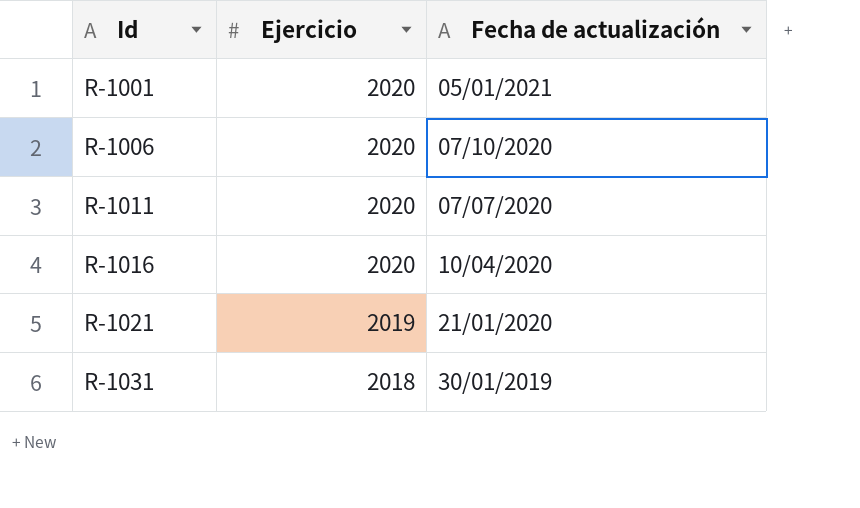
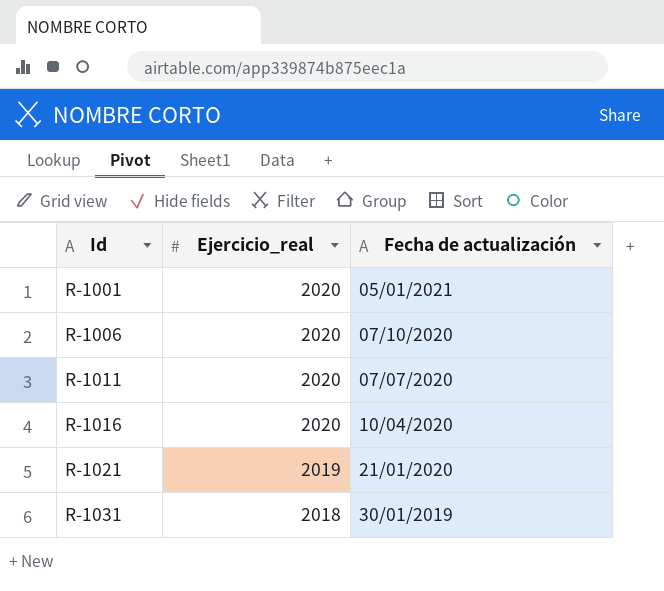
column name: Ejercicio -> Ejercicio_real

